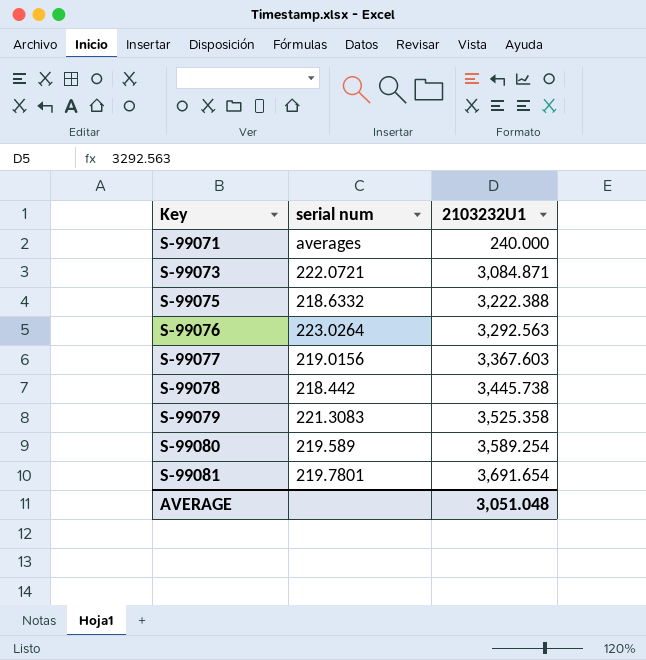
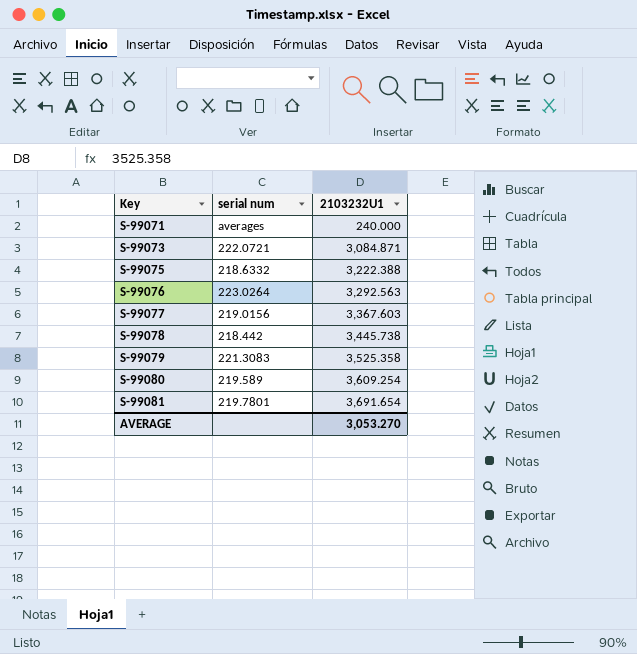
S-99080 | 2103232U1: 3,589.254 -> 3,609.254
AVERAGE | 2103232U1: 3,051.048 -> 3,053.270

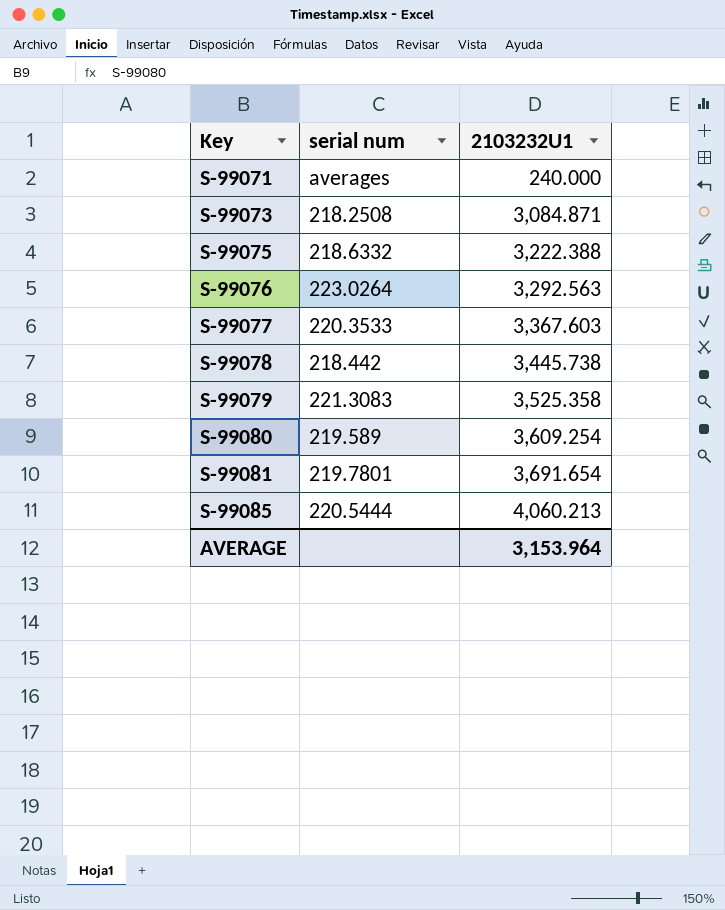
S-99073 | serial num: 222.0721 -> 218.2508
S-99077 | serial num: 219.0156 -> 220.3533
row S-99085: none -> 220.5444 | 4,060.213
AVERAGE | 2103232U1: 3,053.270 -> 3,153.964

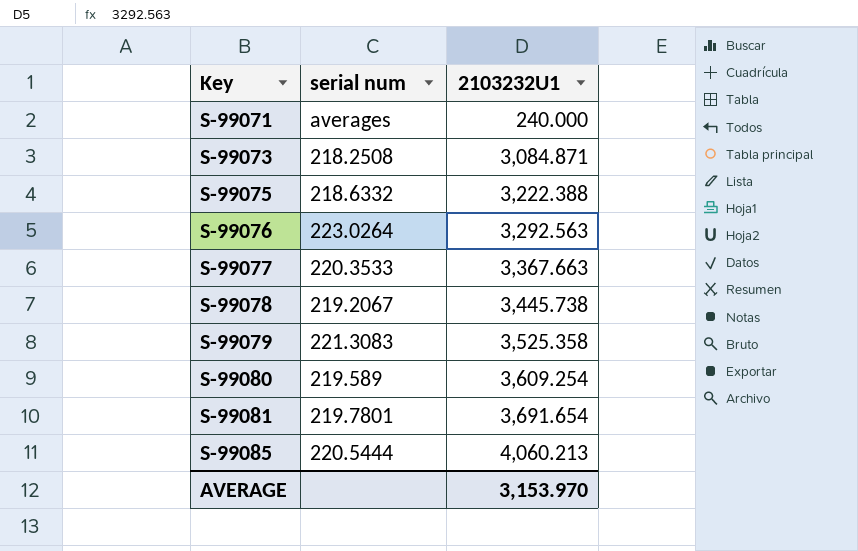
S-99077 | 2103232U1: 3,367.603 -> 3,367.663
S-99078 | serial num: 218.442 -> 219.2067
AVERAGE | 2103232U1: 3,153.964 -> 3,153.970

